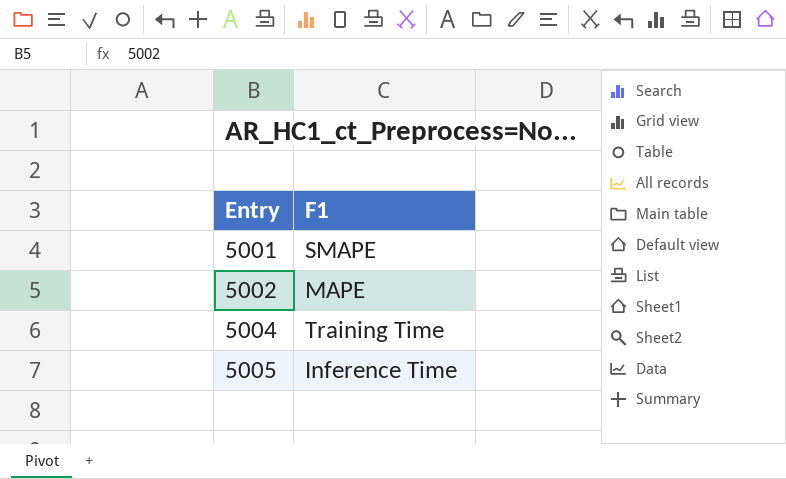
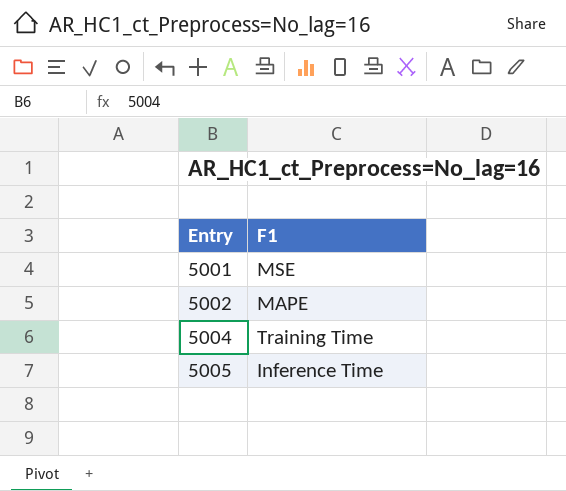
5001 | F1: SMAPE -> MSE

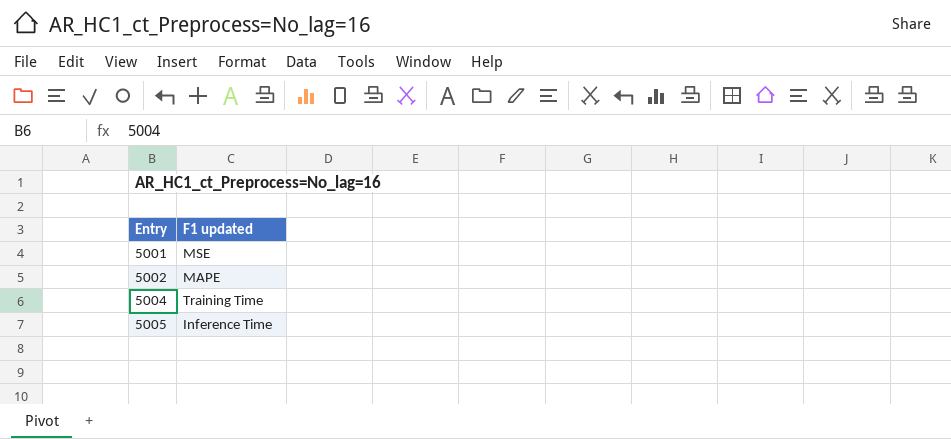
column name: F1 -> F1 updated

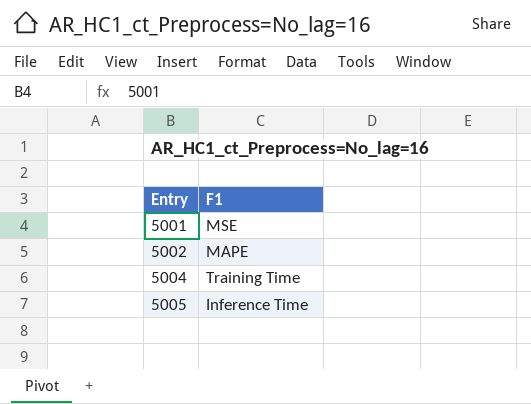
column name: F1 updated -> F1

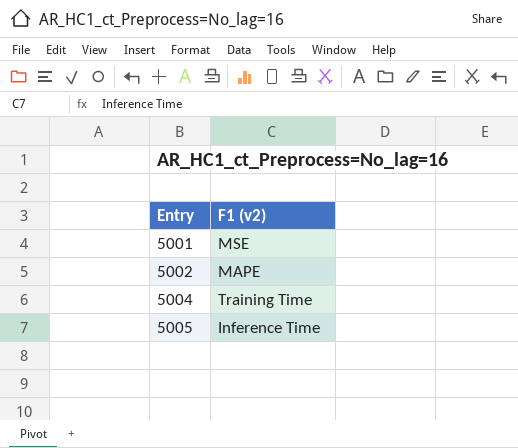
column name: F1 -> F1 (v2)

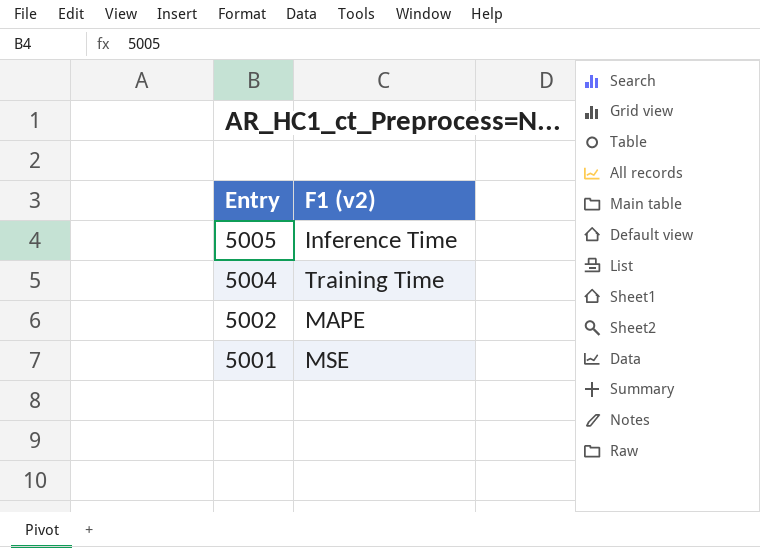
row order: Entry ascending -> Entry descending

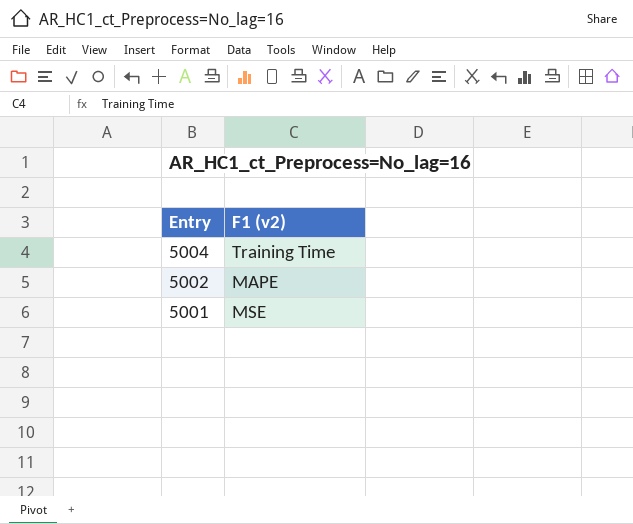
row 5005: Inference Time -> none

